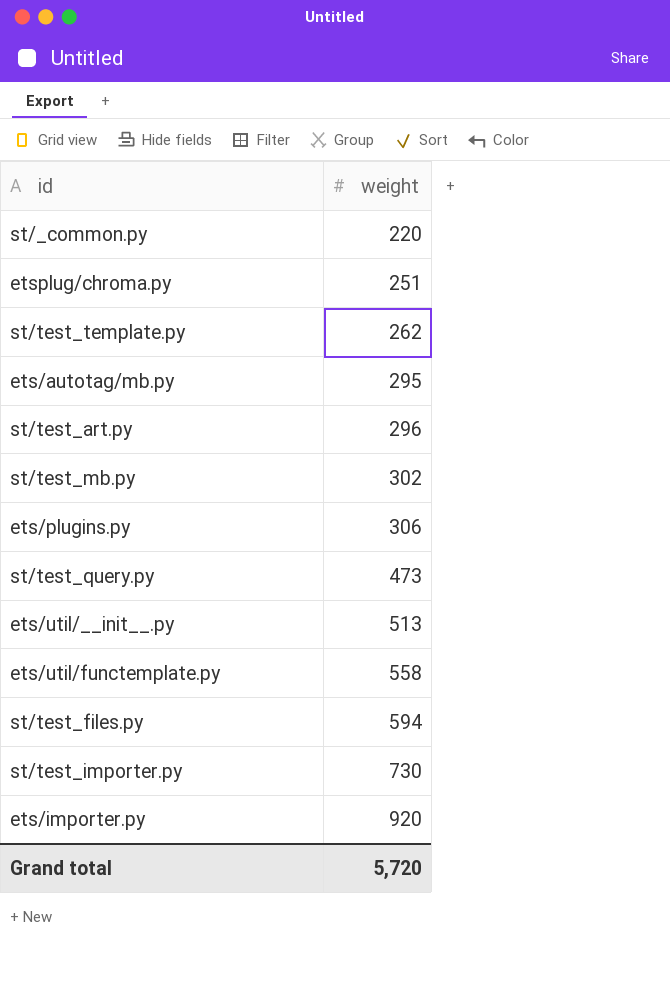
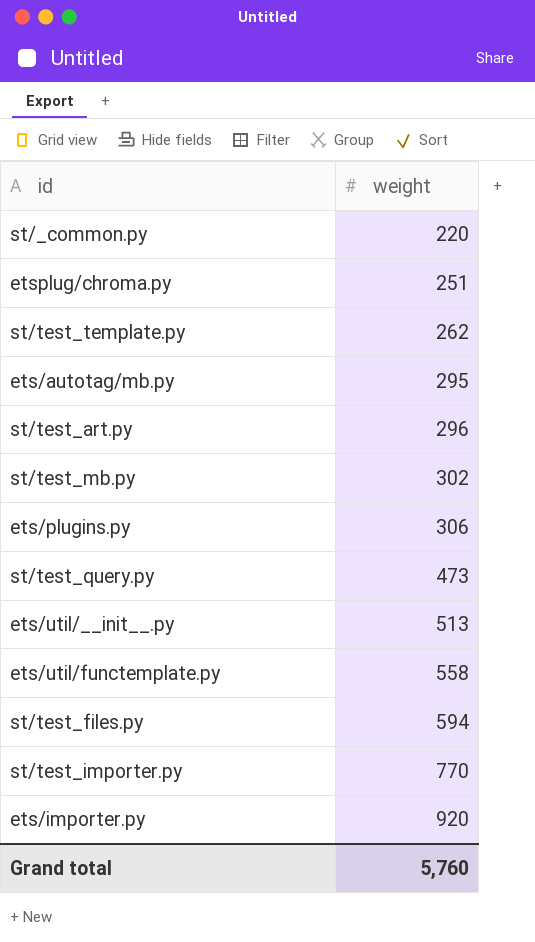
st/test_importer.py | weight: 730 -> 770
Grand total | weight: 5,720 -> 5,760

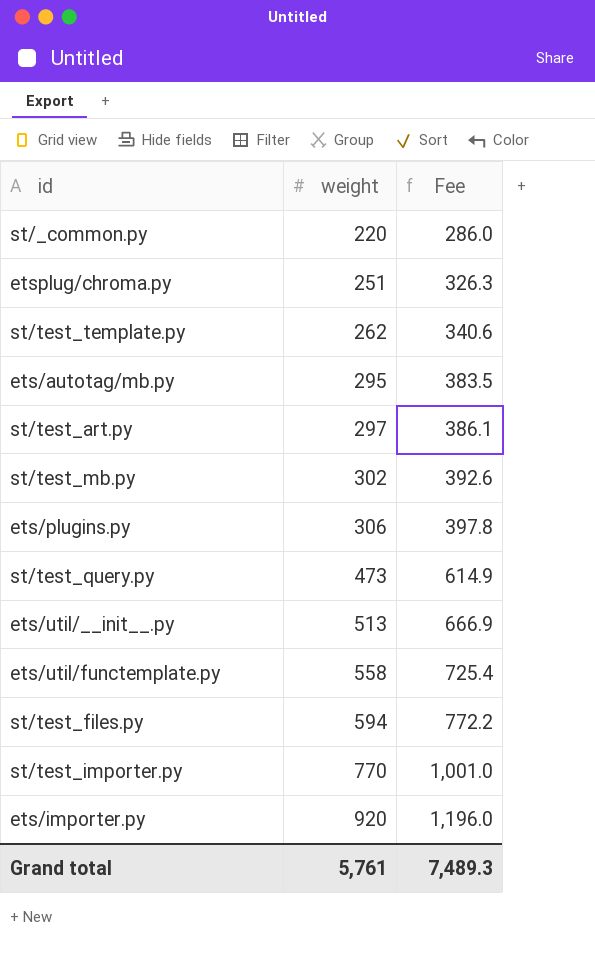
column Fee | formula: none -> [weight] * 1.3
st/test_art.py | weight: 296 -> 297
Grand total | weight: 5,760 -> 5,761

